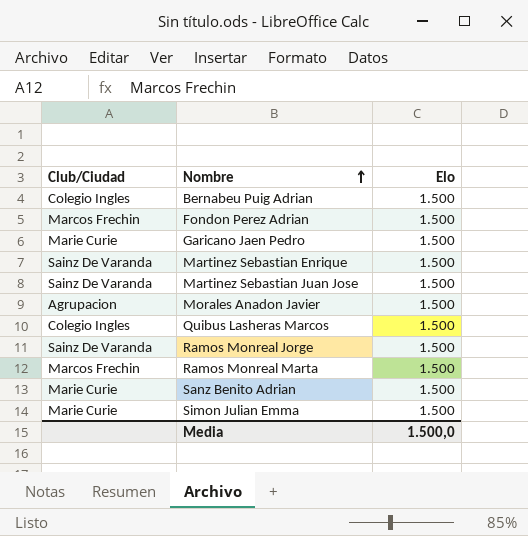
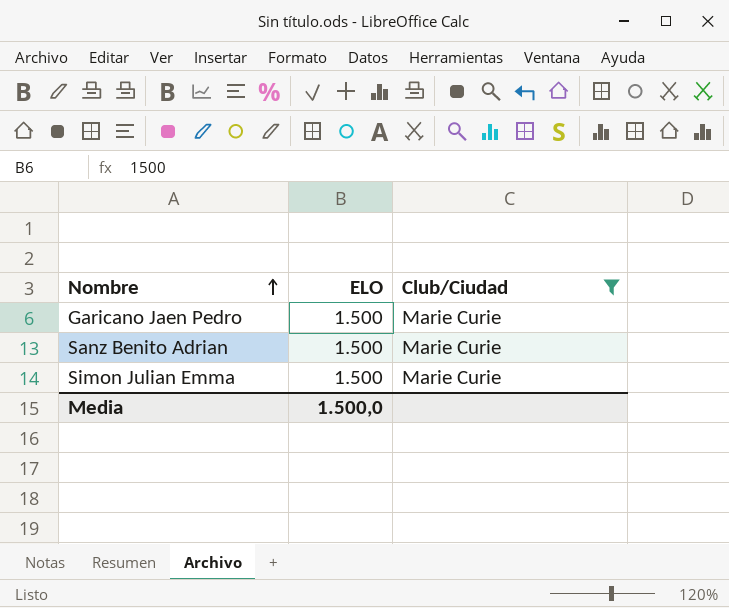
filter: none -> Club/Ciudad = Marie Curie
column name: Elo -> ELO
column Club/Ciudad | position: 1 -> 3

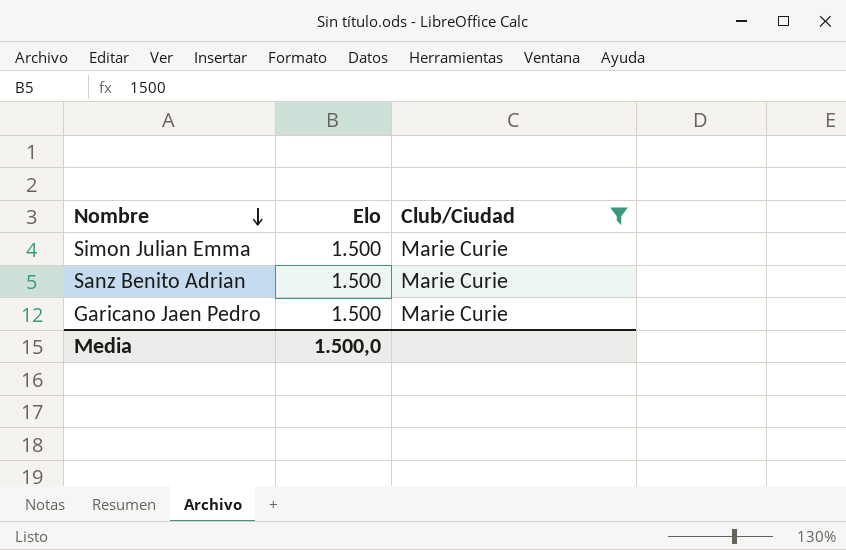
row order: Nombre ascending -> Nombre descending
column name: ELO -> Elo

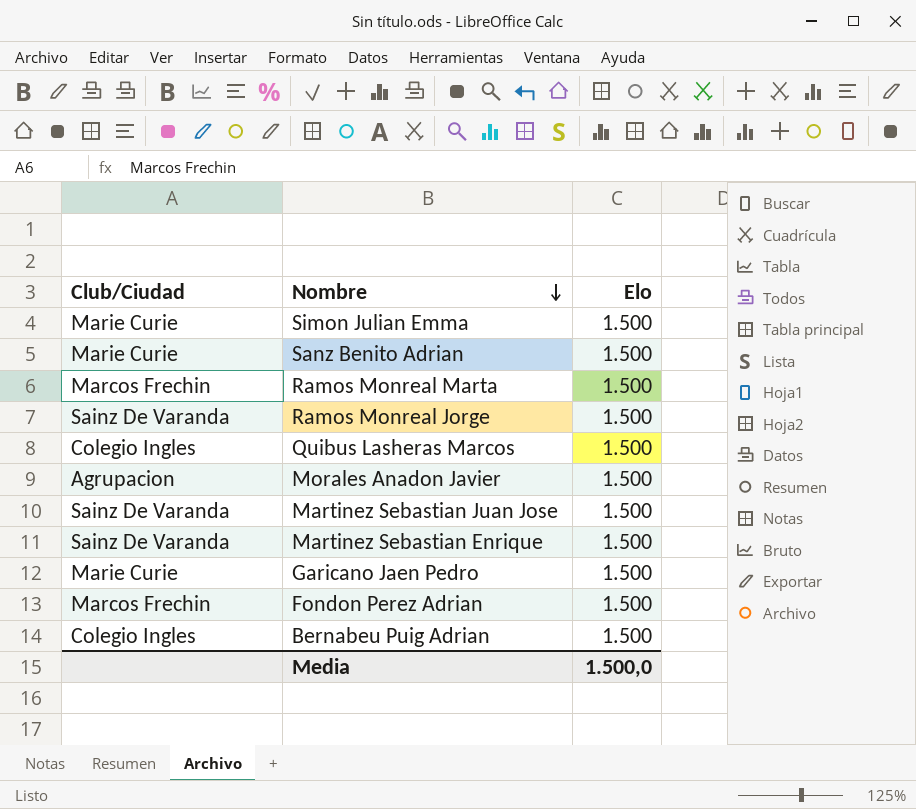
filter: Club/Ciudad = Marie Curie -> none
column Club/Ciudad | position: 3 -> 1

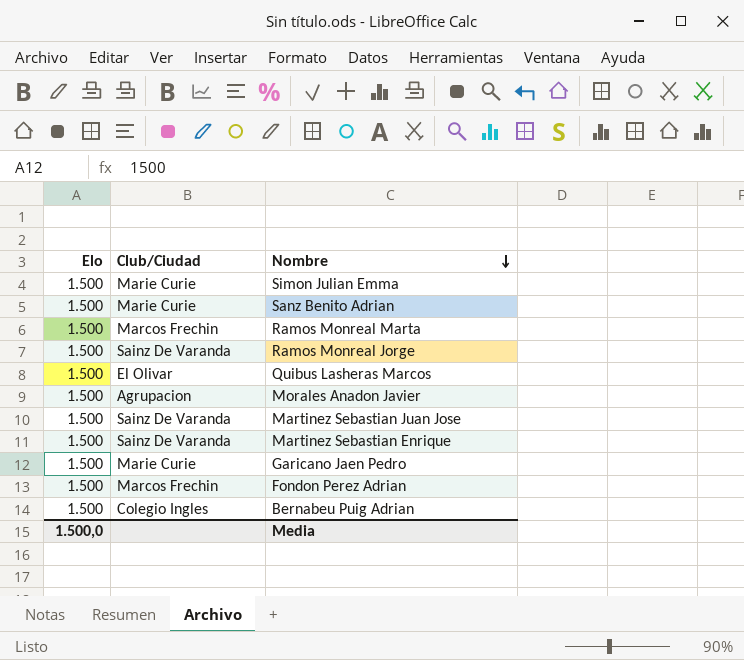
column Elo | position: 3 -> 1
Quibus Lasheras Marcos | Club/Ciudad: Colegio Ingles -> El Olivar

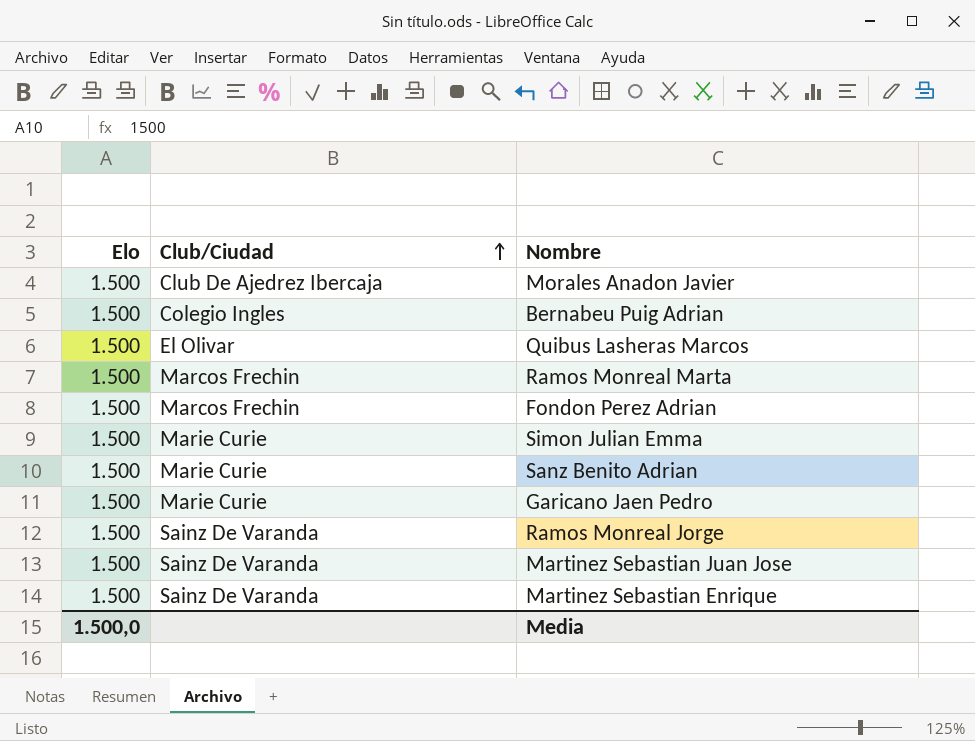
row order: Nombre descending -> Club/Ciudad ascending
Morales Anadon Javier | Club/Ciudad: Agrupacion -> Club De Ajedrez Ibercaja

